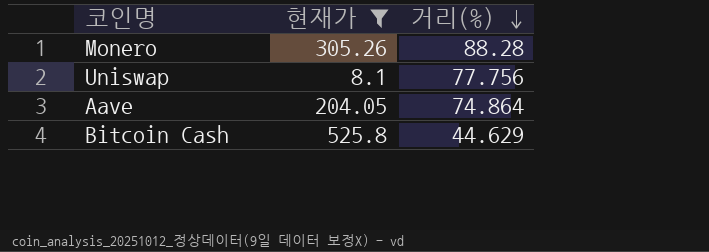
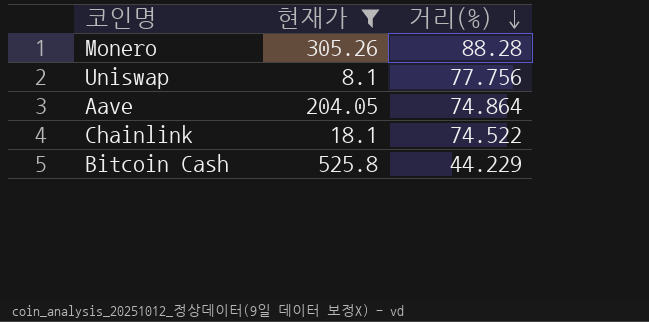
row Chainlink: none -> 18.1 | 74.522
Bitcoin Cash | 거리(%): 44.629 -> 44.229

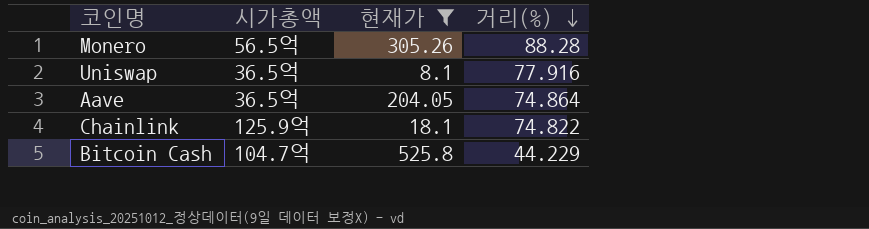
column 시가총액 | position: none -> 2
Uniswap | 거리(%): 77.756 -> 77.916
Chainlink | 거리(%): 74.522 -> 74.822

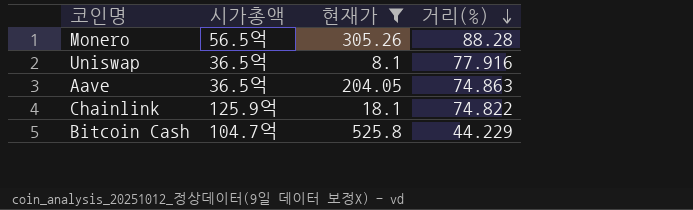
Aave | 거리(%): 74.864 -> 74.863

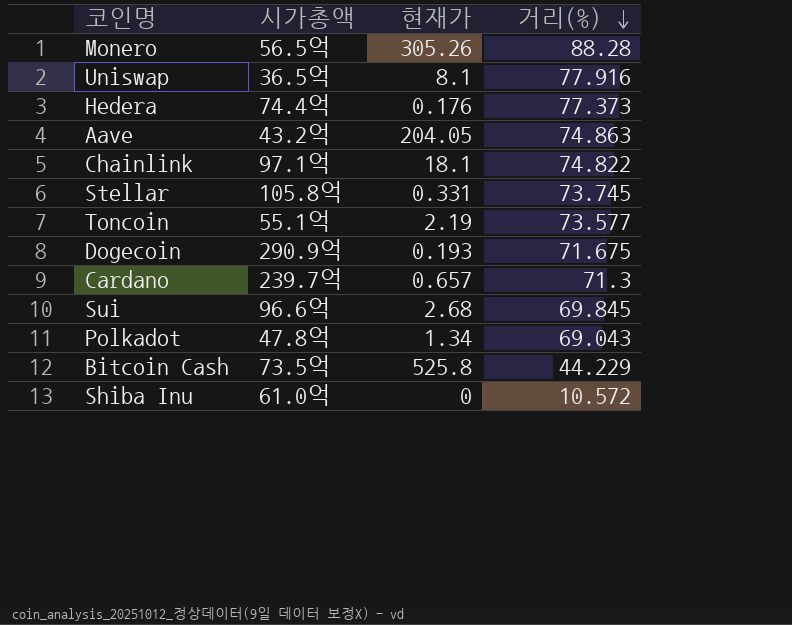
filter: 현재가 >= 8.1 -> none
Aave | 시가총액: 36.5억 -> 43.2억
Chainlink | 시가총액: 125.9억 -> 97.1억
Bitcoin Cash | 시가총액: 104.7억 -> 73.5억

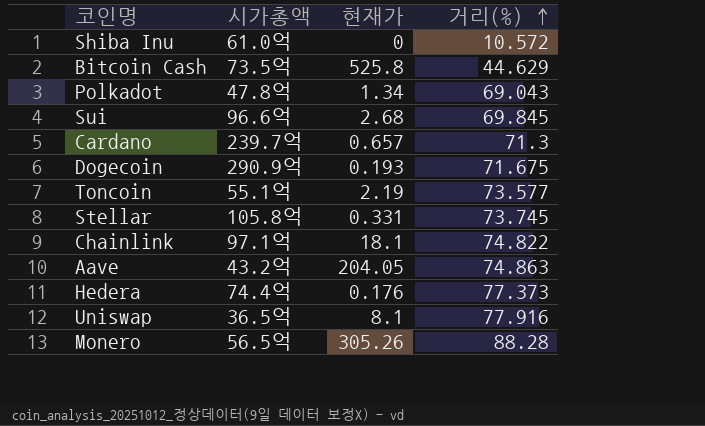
row order: 거리(%) descending -> 거리(%) ascending
Bitcoin Cash | 거리(%): 44.229 -> 44.629

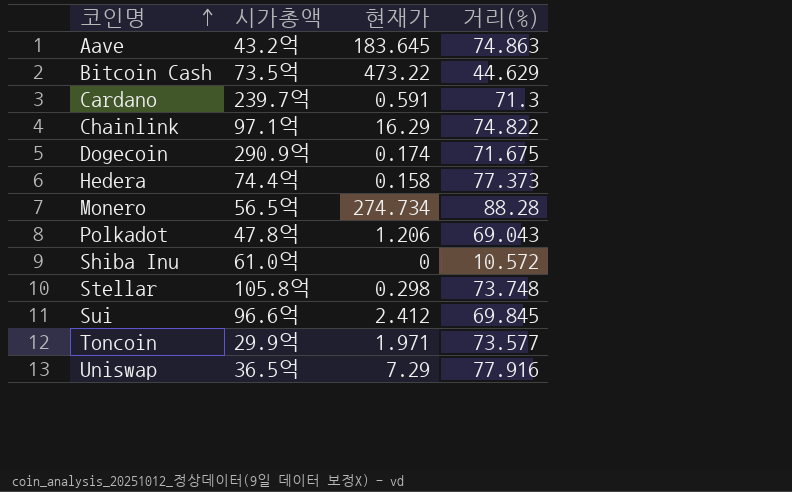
row order: 거리(%) ascending -> 코인명 ascending
Aave | 현재가: 204.05 -> 183.645
Bitcoin Cash | 현재가: 525.8 -> 473.22
Cardano | 현재가: 0.657 -> 0.591
Chainlink | 현재가: 18.1 -> 16.29
Dogecoin | 현재가: 0.193 -> 0.174
Hedera | 현재가: 0.176 -> 0.158
Monero | 현재가: 305.26 -> 274.734
Polkadot | 현재가: 1.34 -> 1.206
Stellar | 현재가: 0.331 -> 0.298
Stellar | 거리(%): 73.745 -> 73.748
Sui | 현재가: 2.68 -> 2.412
Toncoin | 시가총액: 55.1억 -> 29.9억
Toncoin | 현재가: 2.19 -> 1.971
Uniswap | 현재가: 8.1 -> 7.29

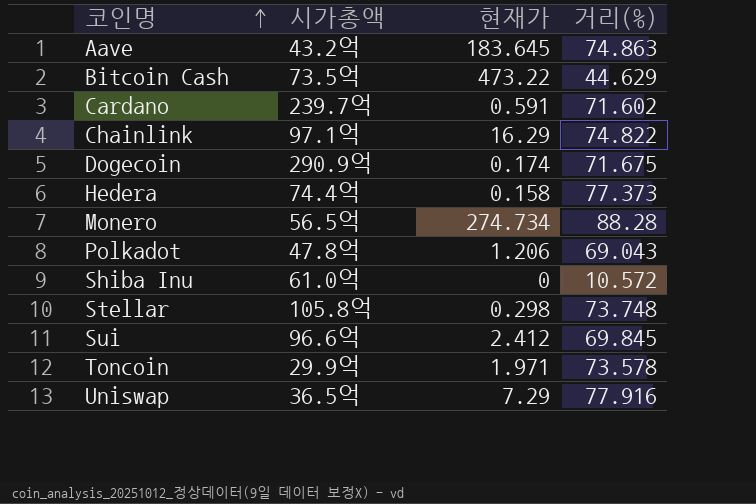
Cardano | 거리(%): 71.3 -> 71.602
Toncoin | 거리(%): 73.577 -> 73.578

